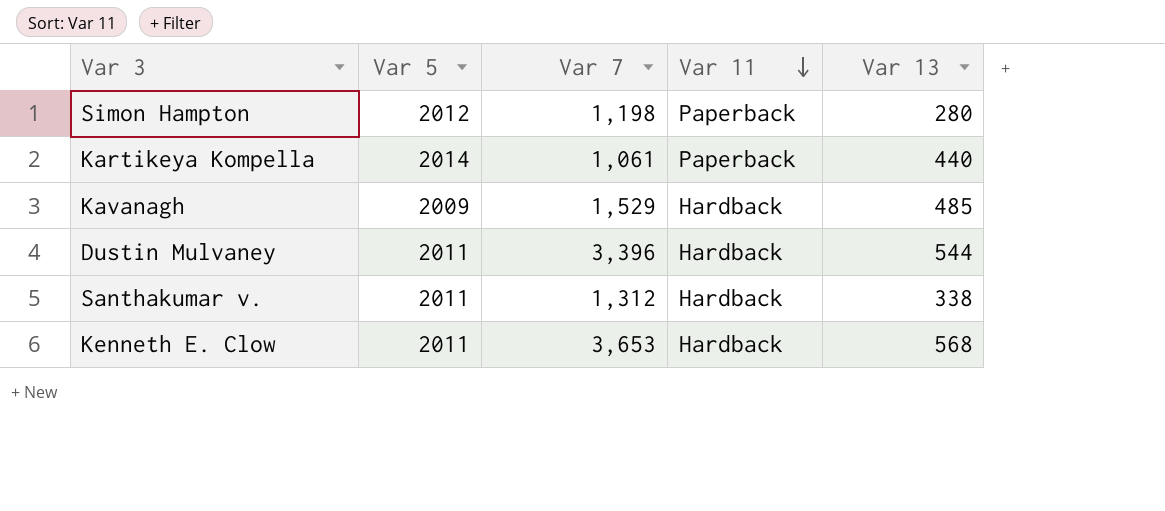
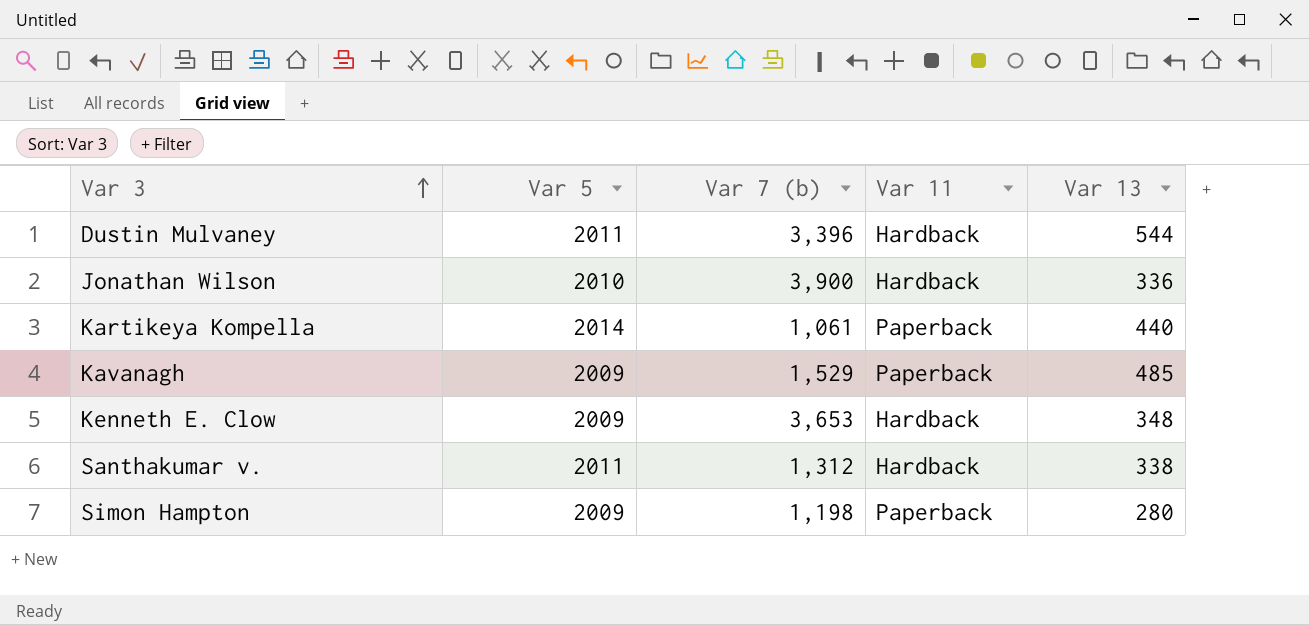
row order: Var 11 descending -> Var 3 ascending
column name: Var 7 -> Var 7 (b)
row Jonathan Wilson: none -> 2010 | 3,900 | Hardback | 336
Kavanagh | Var 11: Hardback -> Paperback
Kenneth E. Clow | Var 5: 2011 -> 2009
Kenneth E. Clow | Var 13: 568 -> 348
Simon Hampton | Var 5: 2012 -> 2009

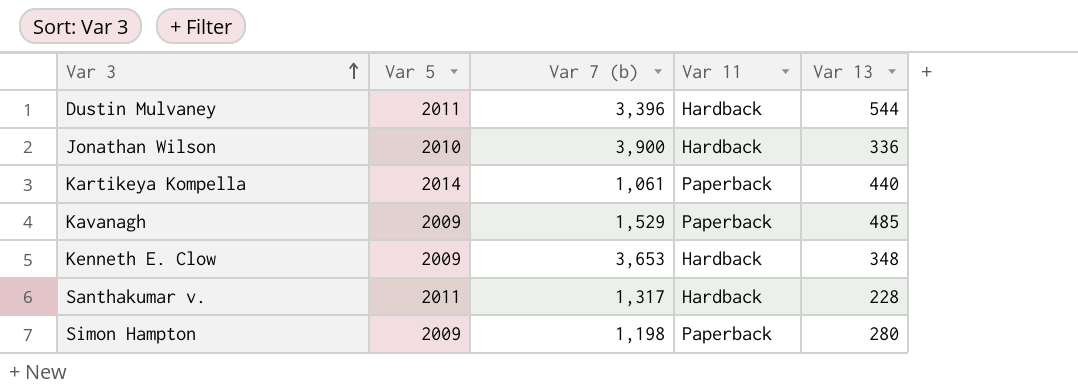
Santhakumar v. | Var 7 (b): 1,312 -> 1,317
Santhakumar v. | Var 13: 338 -> 228

